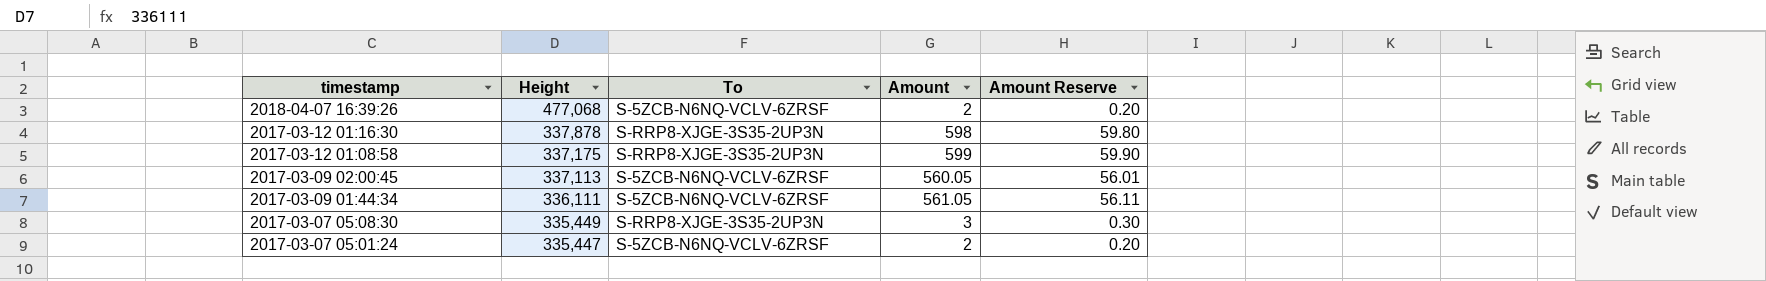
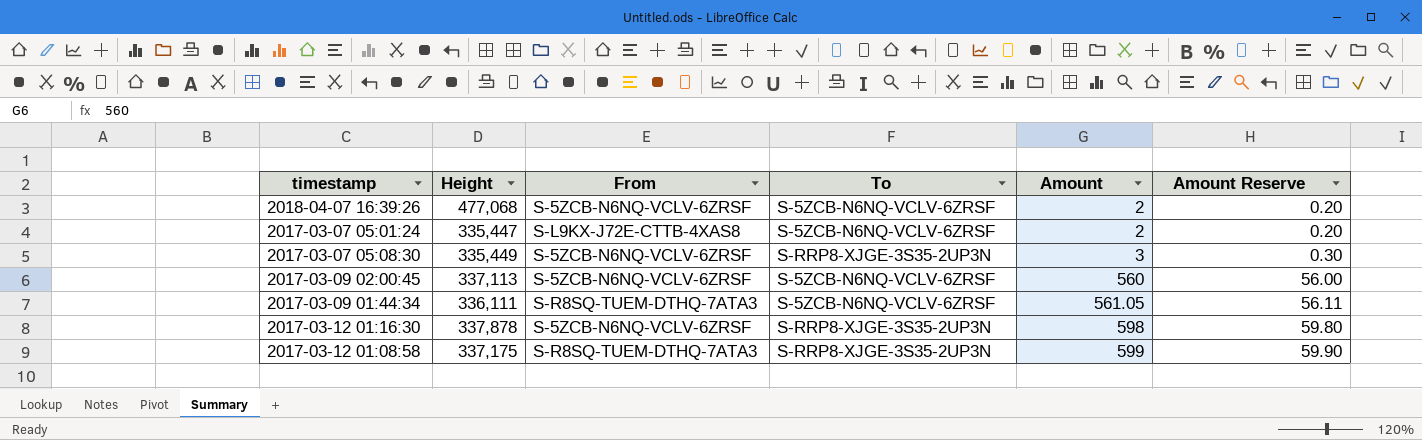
row order: timestamp descending -> Amount ascending
column From | position: none -> 3
2017-03-09 02:00:45 | Amount: 560.05 -> 560
2017-03-09 02:00:45 | Amount Reserve: 56.01 -> 56.00

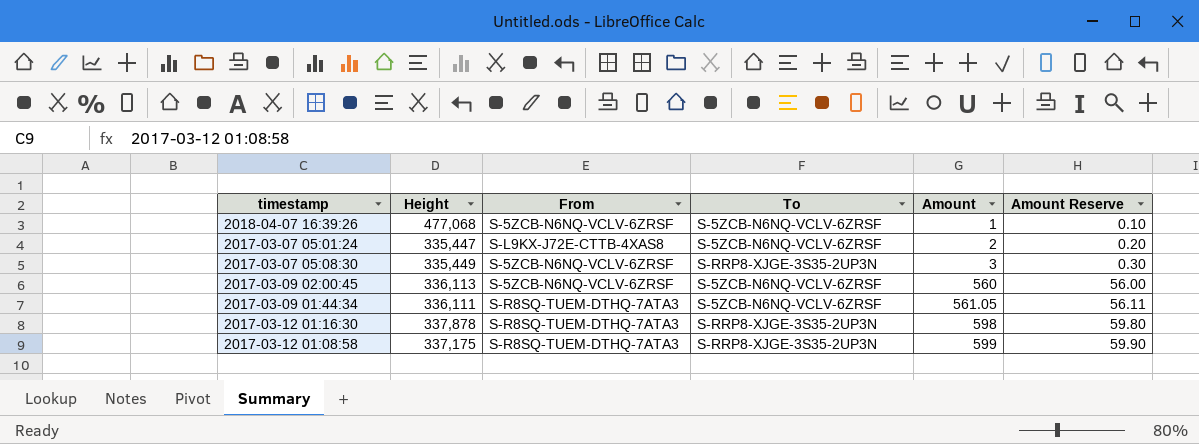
2018-04-07 16:39:26 | Amount: 2 -> 1
2018-04-07 16:39:26 | Amount Reserve: 0.20 -> 0.10
2017-03-09 02:00:45 | Height: 337,113 -> 336,113
2017-03-12 01:16:30 | From: S-5ZCB-N6NQ-VCLV-6ZRSF -> S-R8SQ-TUEM-DTHQ-7ATA3

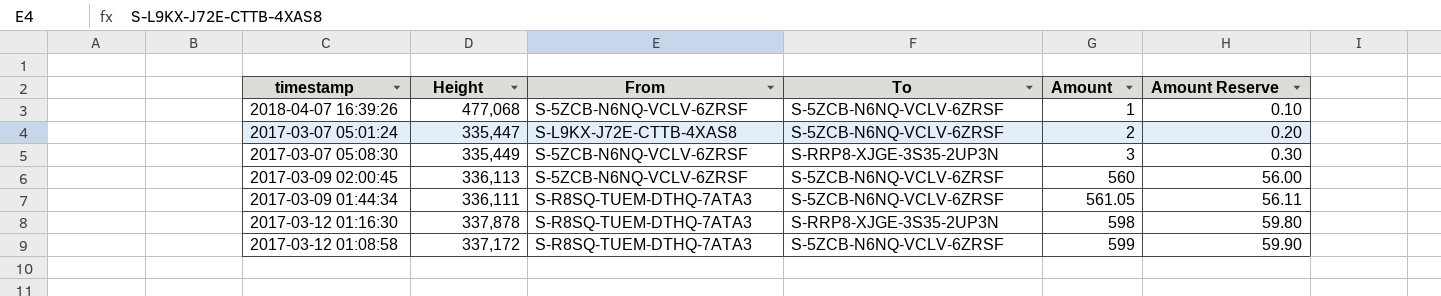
2017-03-12 01:08:58 | Height: 337,175 -> 337,172
2017-03-12 01:08:58 | To: S-RRP8-XJGE-3S35-2UP3N -> S-5ZCB-N6NQ-VCLV-6ZRSF

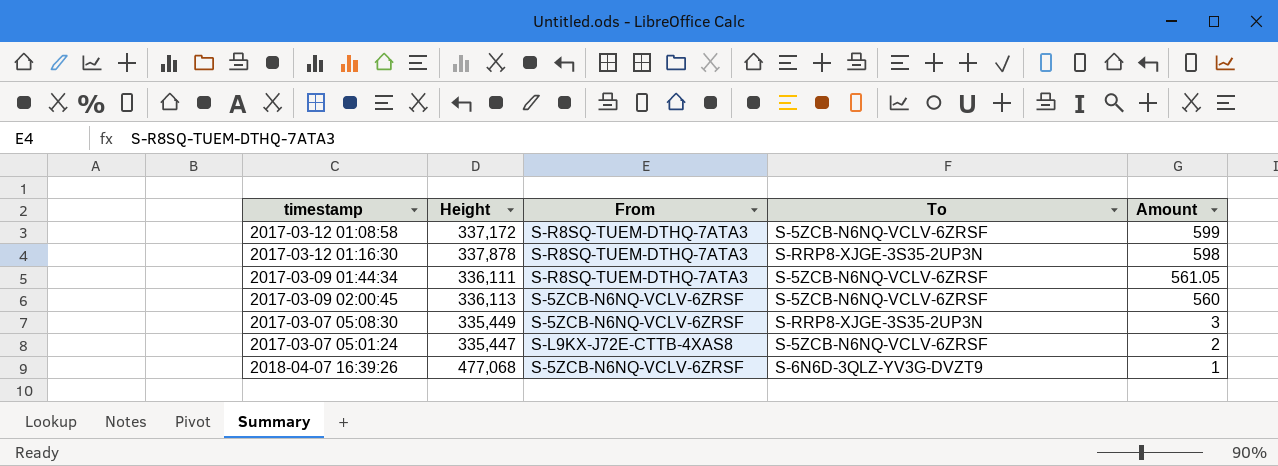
row order: Amount ascending -> Amount descending
column Amount Reserve | formula: [Amount] * 0.1 -> none
2018-04-07 16:39:26 | To: S-5ZCB-N6NQ-VCLV-6ZRSF -> S-6N6D-3QLZ-YV3G-DVZT9

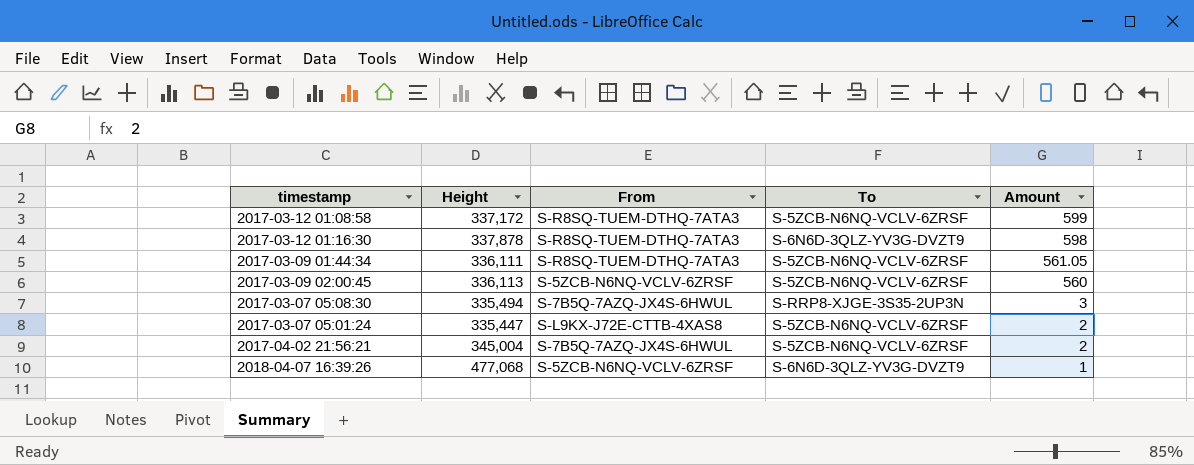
2017-03-12 01:16:30 | To: S-RRP8-XJGE-3S35-2UP3N -> S-6N6D-3QLZ-YV3G-DVZT9
2017-03-07 05:08:30 | Height: 335,449 -> 335,494
2017-03-07 05:08:30 | From: S-5ZCB-N6NQ-VCLV-6ZRSF -> S-7B5Q-7AZQ-JX4S-6HWUL
row 2017-04-02 21:56:21: none -> 345,004 | S-7B5Q-7AZQ-JX4S-6HWUL | S-5ZCB-N6NQ-VCLV-6ZRSF | 2

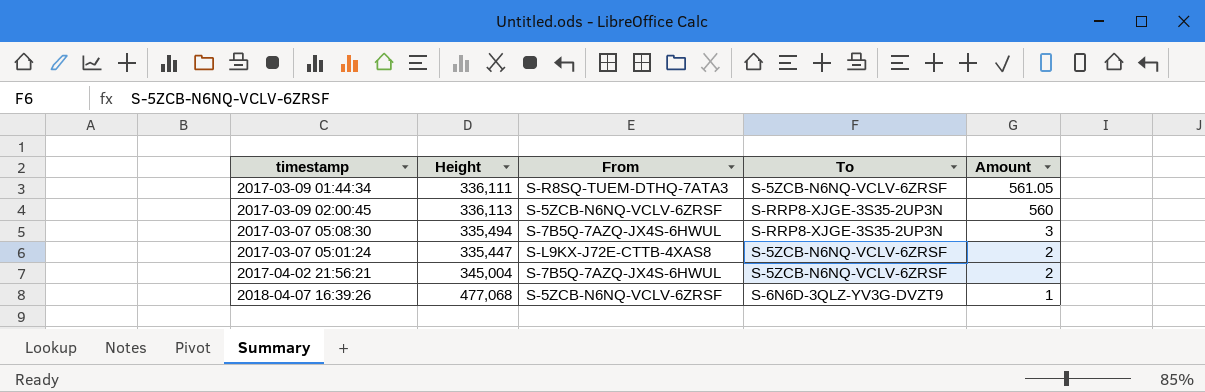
row 2017-03-12 01:08:58: 337,172 | S-R8SQ-TUEM-DTHQ-7ATA3 | S-5ZCB-N6NQ-VCLV-6ZRSF | 599 -> none
row 2017-03-12 01:16:30: 337,878 | S-R8SQ-TUEM-DTHQ-7ATA3 | S-6N6D-3QLZ-YV3G-DVZT9 | 598 -> none
2017-03-09 02:00:45 | To: S-5ZCB-N6NQ-VCLV-6ZRSF -> S-RRP8-XJGE-3S35-2UP3N

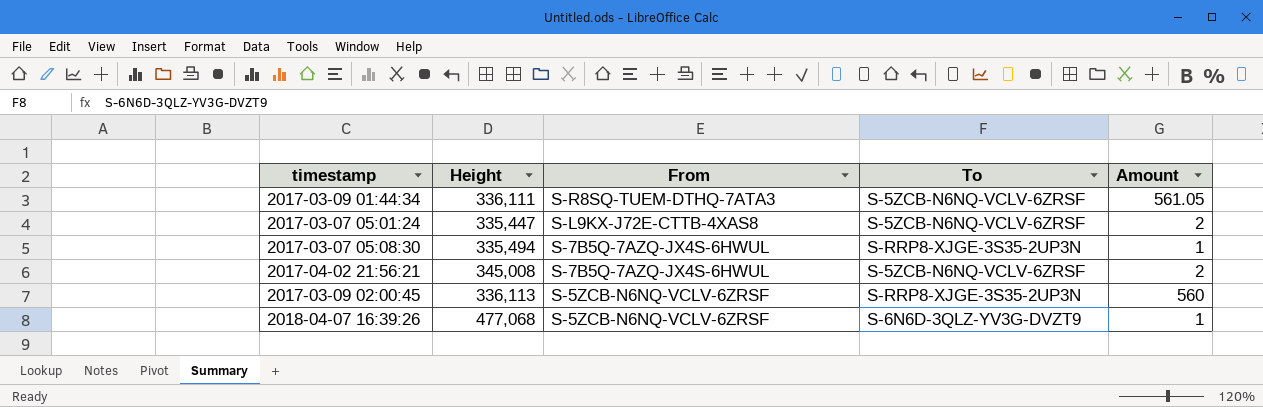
row order: Amount descending -> From descending
2017-03-07 05:08:30 | Amount: 3 -> 1
2017-04-02 21:56:21 | Height: 345,004 -> 345,008

